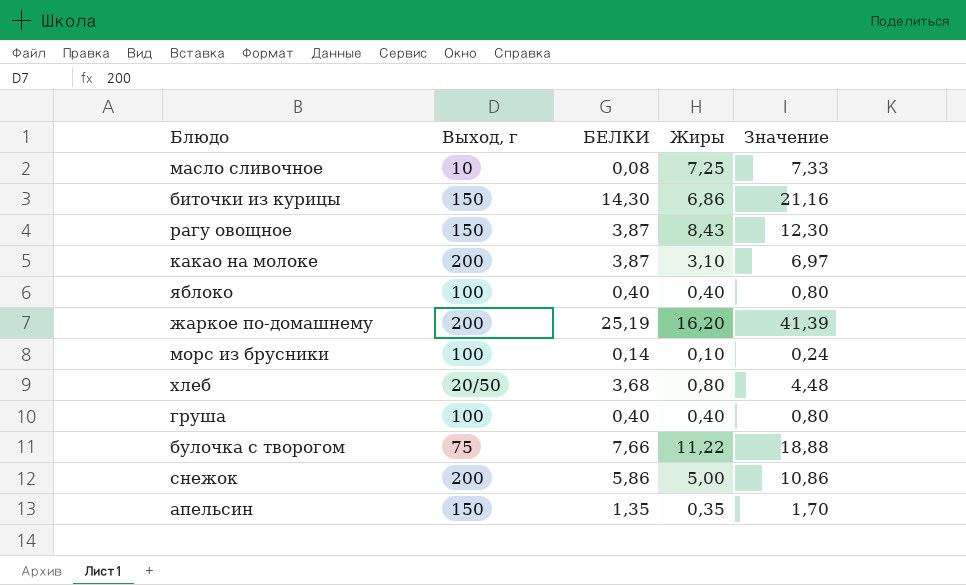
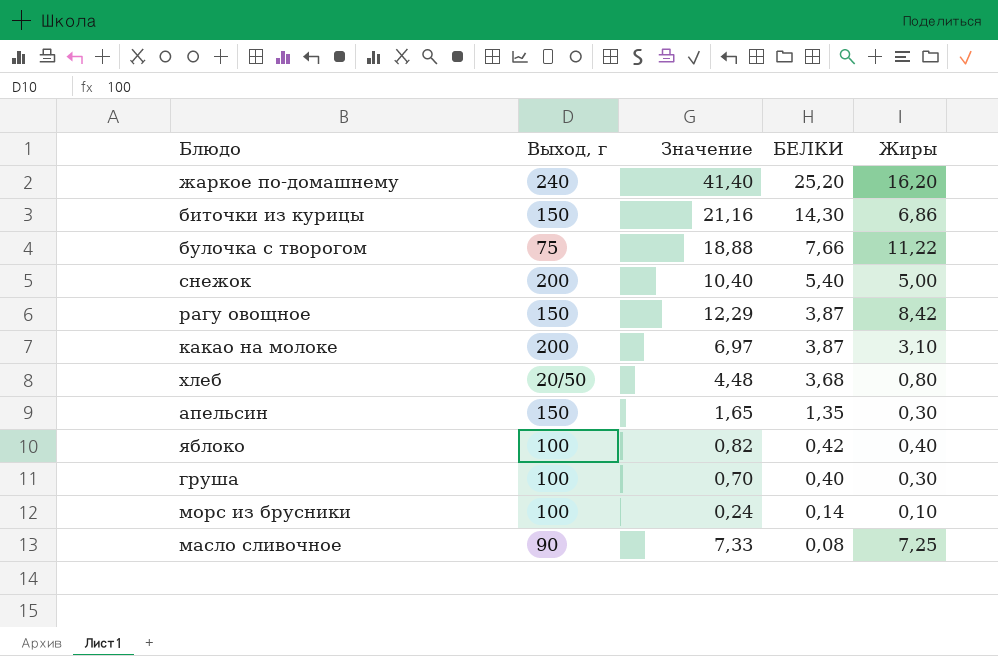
row order: none -> БЕЛКИ descending
column Значение | position: 5 -> 3
жаркое по-домашнему | Выход, г: 200 -> 240
жаркое по-домашнему | Значение: 41,39 -> 41,40
жаркое по-домашнему | БЕЛКИ: 25,19 -> 25,20
снежок | Значение: 10,86 -> 10,40
снежок | БЕЛКИ: 5,86 -> 5,40
рагу овощное | Значение: 12,30 -> 12,29
рагу овощное | Жиры: 8,43 -> 8,42
апельсин | Значение: 1,70 -> 1,65
апельсин | Жиры: 0,35 -> 0,30
яблоко | Значение: 0,80 -> 0,82
яблоко | БЕЛКИ: 0,40 -> 0,42
груша | Значение: 0,80 -> 0,70
груша | Жиры: 0,40 -> 0,30
масло сливочное | Выход, г: 10 -> 90

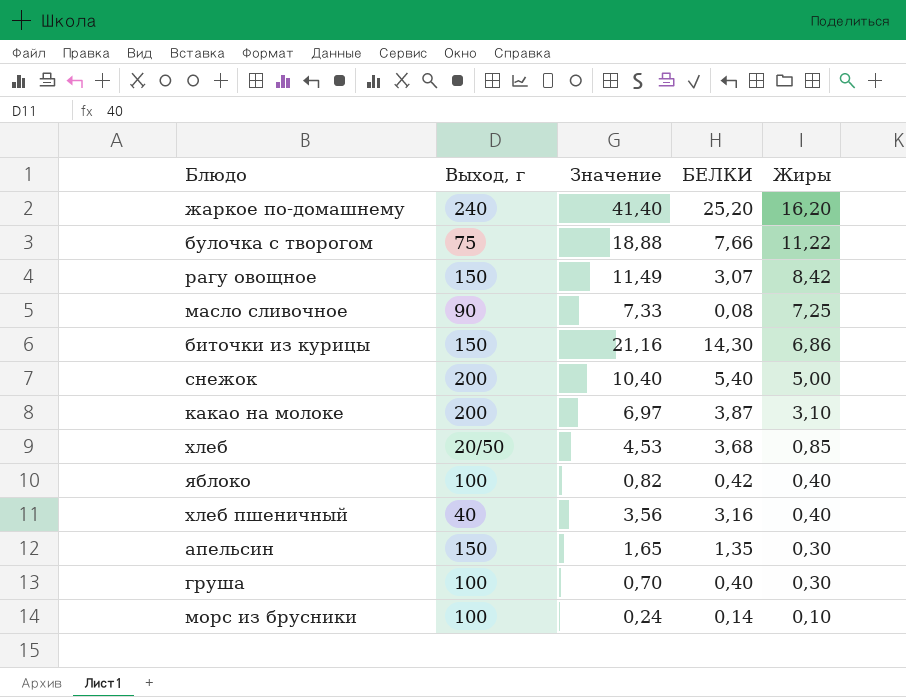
row order: БЕЛКИ descending -> Жиры descending
рагу овощное | Значение: 12,29 -> 11,49
рагу овощное | БЕЛКИ: 3,87 -> 3,07
хлеб | Значение: 4,48 -> 4,53
хлеб | Жиры: 0,80 -> 0,85
row хлеб пшеничный: none -> 40 | 3,56 | 3,16 | 0,40

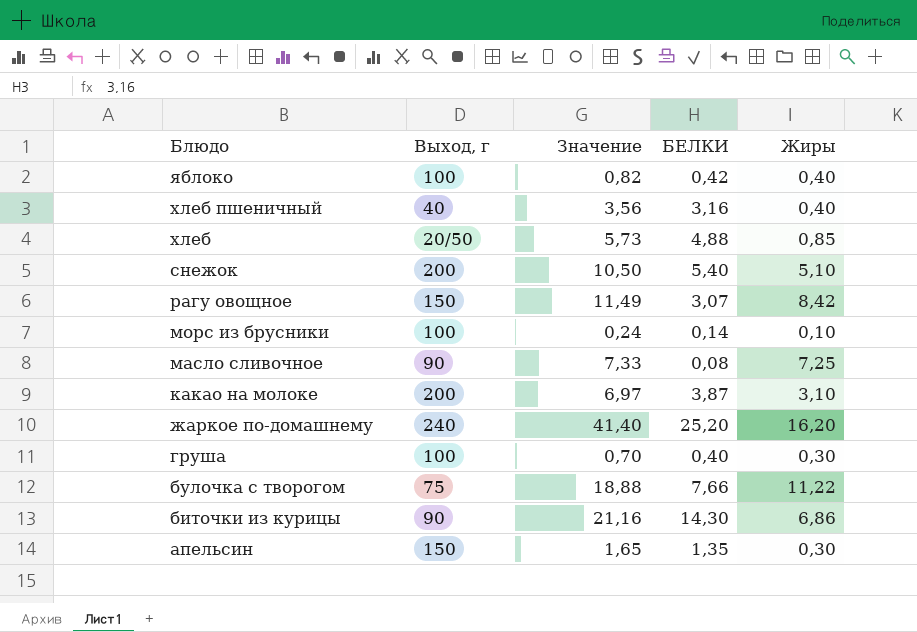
row order: Жиры descending -> Блюдо descending
хлеб | Значение: 4,53 -> 5,73
хлеб | БЕЛКИ: 3,68 -> 4,88
снежок | Значение: 10,40 -> 10,50
снежок | Жиры: 5,00 -> 5,10
биточки из курицы | Выход, г: 150 -> 90

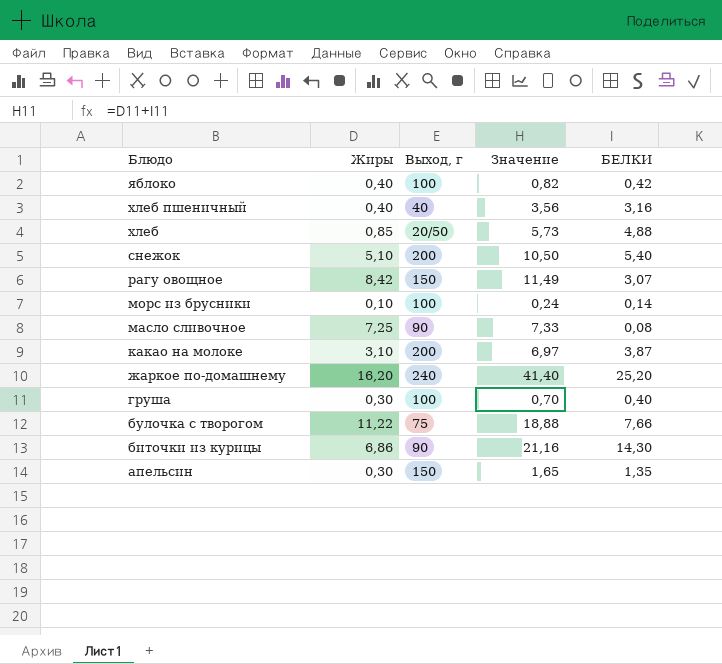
column Жиры | position: 5 -> 2

